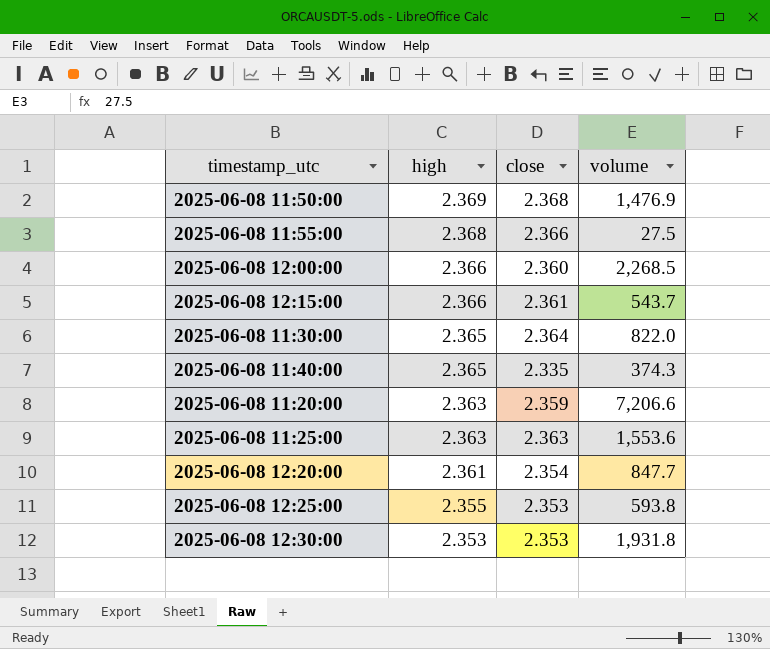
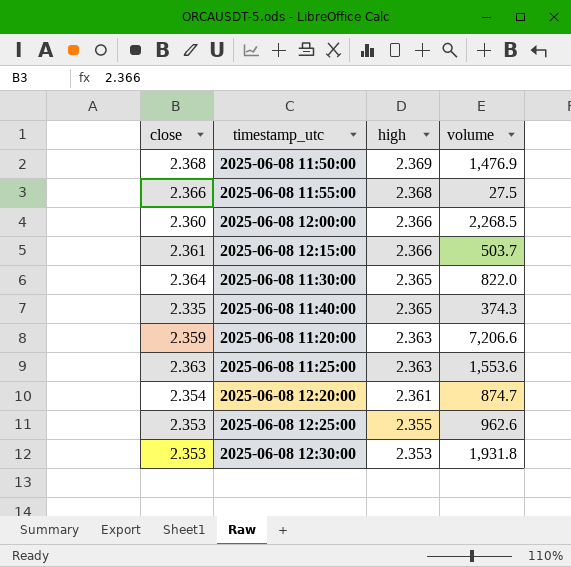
column close | position: 3 -> 1
2025-06-08 12:15:00 | volume: 543.7 -> 503.7
2025-06-08 12:20:00 | volume: 847.7 -> 874.7
2025-06-08 12:25:00 | volume: 593.8 -> 962.6

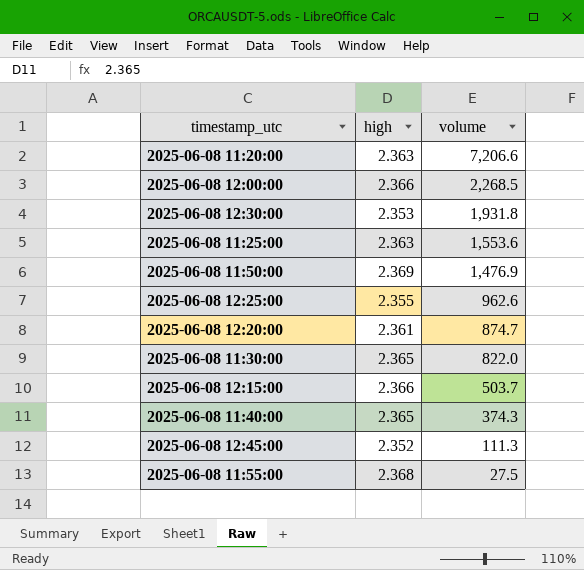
row order: high descending -> volume descending
column close | position: 1 -> none
row 2025-06-08 12:45:00: none -> 2.352 | 111.3

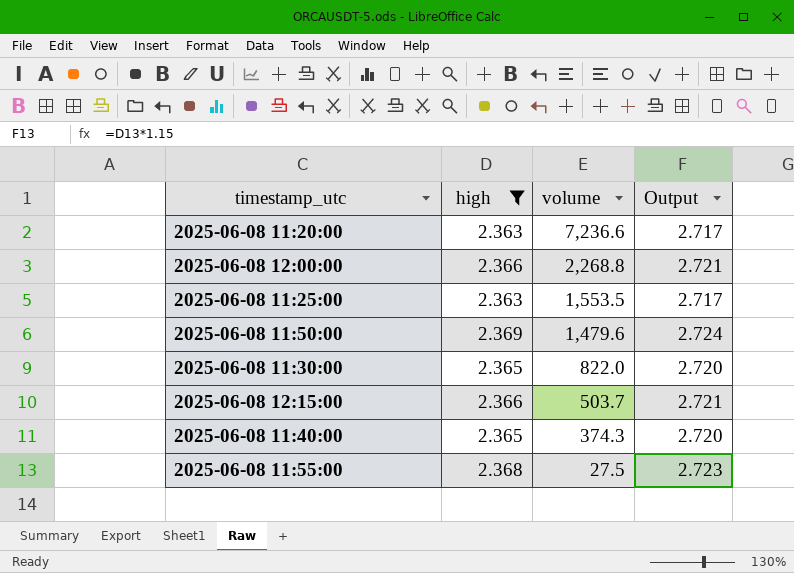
filter: none -> high >= 2.363
column Output | formula: none -> [high] * 1.15
2025-06-08 11:20:00 | volume: 7,206.6 -> 7,236.6
2025-06-08 12:00:00 | volume: 2,268.5 -> 2,268.8
2025-06-08 11:25:00 | volume: 1,553.6 -> 1,553.5
2025-06-08 11:50:00 | volume: 1,476.9 -> 1,479.6

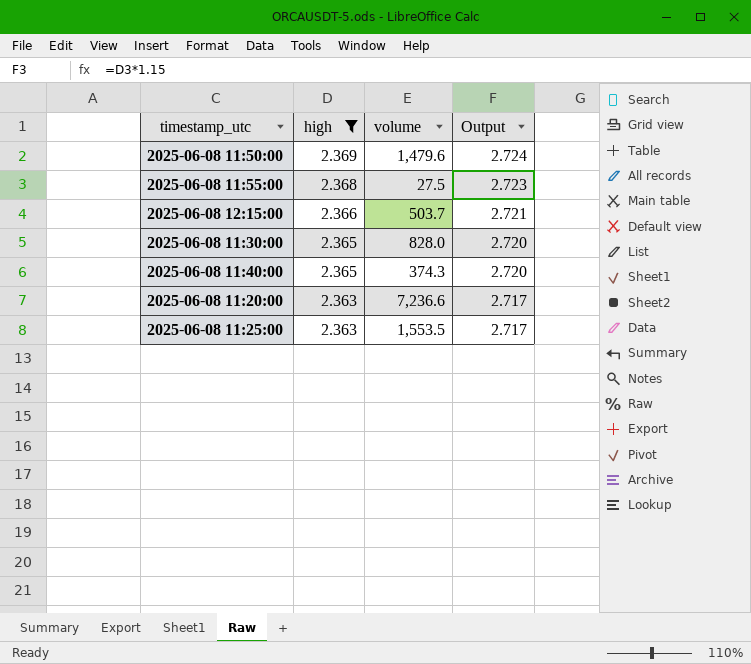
row order: volume descending -> high descending
row 2025-06-08 12:00:00: 2.366 | 2,268.8 | 2.721 -> none
2025-06-08 11:30:00 | volume: 822.0 -> 828.0

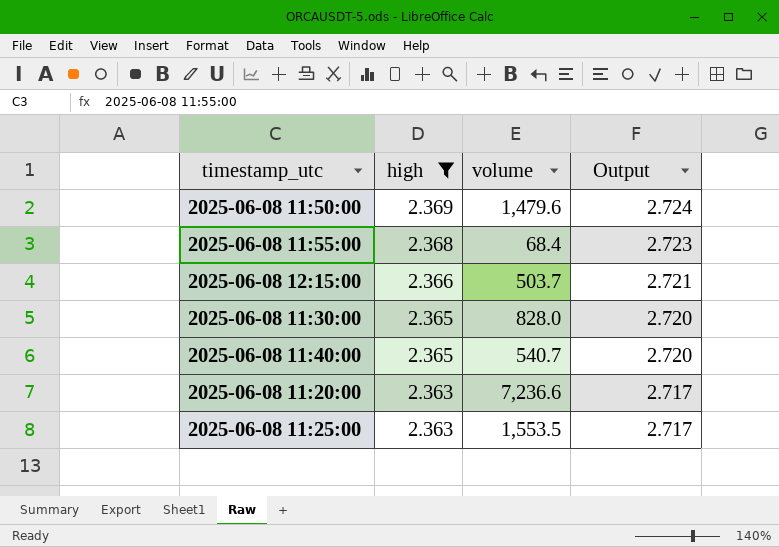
2025-06-08 11:55:00 | volume: 27.5 -> 68.4
2025-06-08 11:40:00 | volume: 374.3 -> 540.7

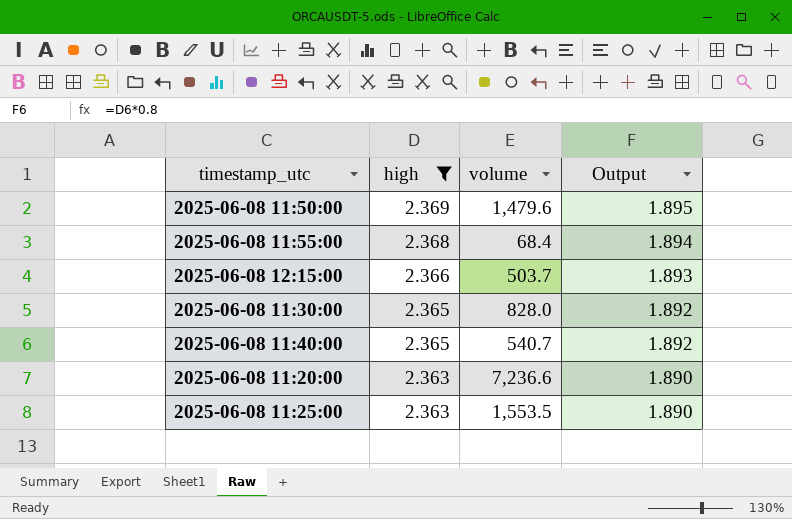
column Output | formula: [high] * 1.15 -> [high] * 0.8

